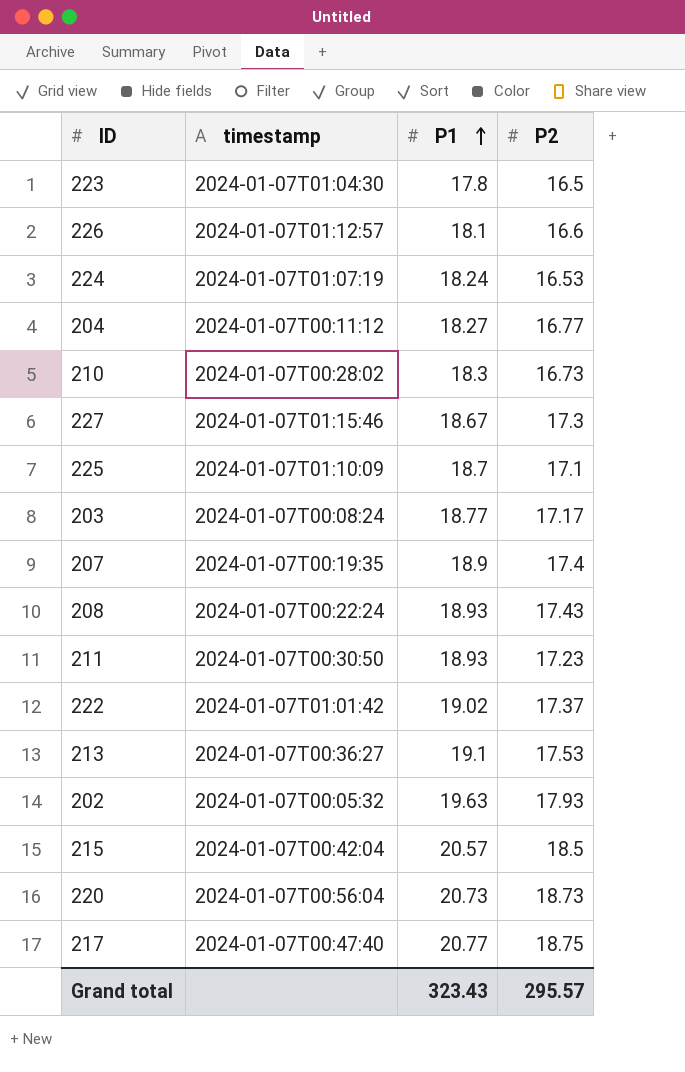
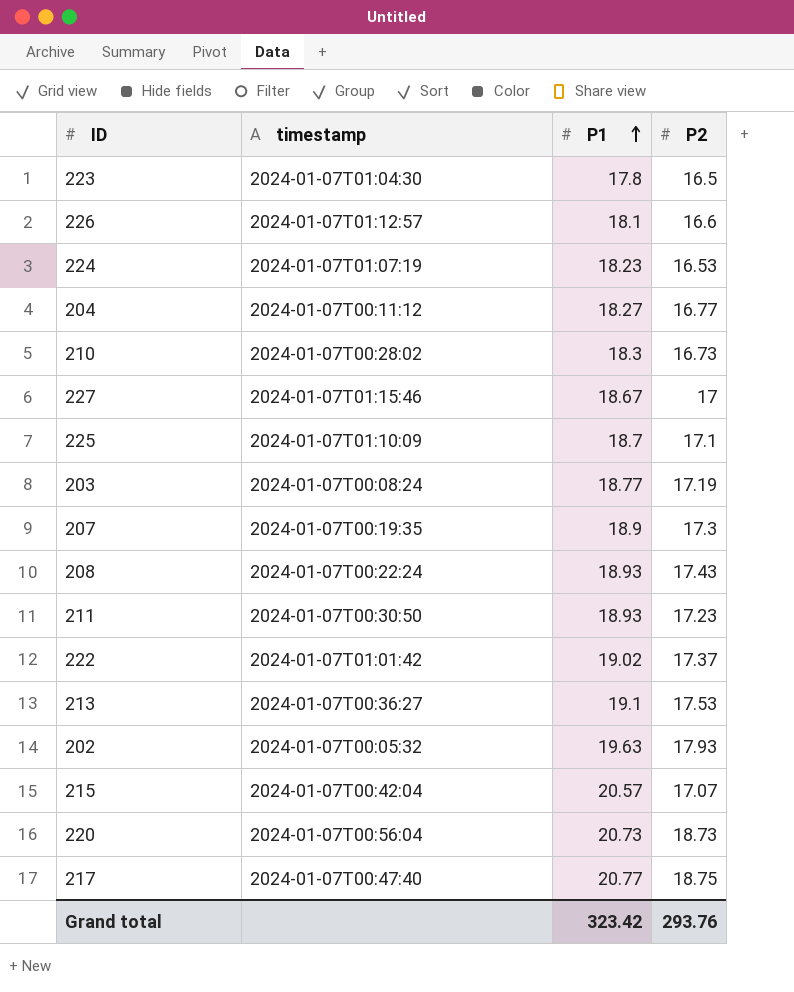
224 | P1: 18.24 -> 18.23
227 | P2: 17.3 -> 17
203 | P2: 17.17 -> 17.19
207 | P2: 17.4 -> 17.3
215 | P2: 18.5 -> 17.07
Grand total | P1: 323.43 -> 323.42
Grand total | P2: 295.57 -> 293.76

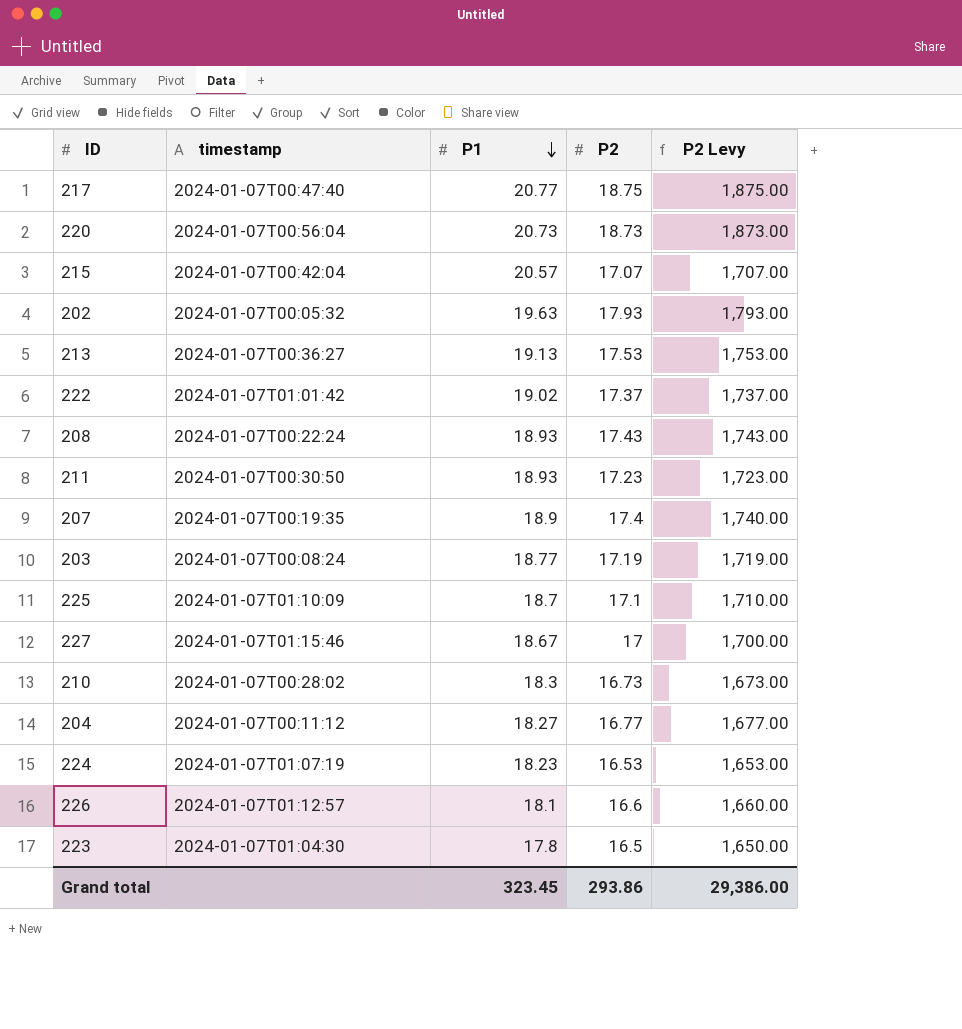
row order: P1 ascending -> P1 descending
column P2 Levy | formula: none -> [P2] * 100
213 | P1: 19.1 -> 19.13
207 | P2: 17.3 -> 17.4
Grand total | P1: 323.42 -> 323.45
Grand total | P2: 293.76 -> 293.86

